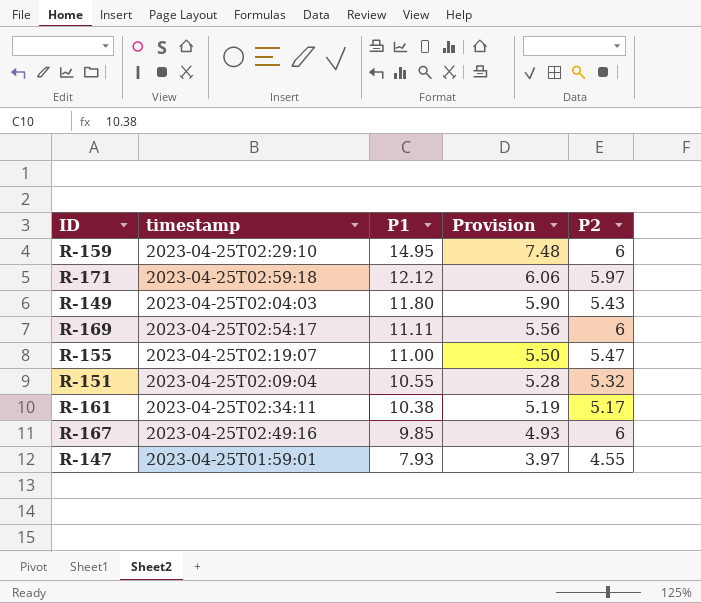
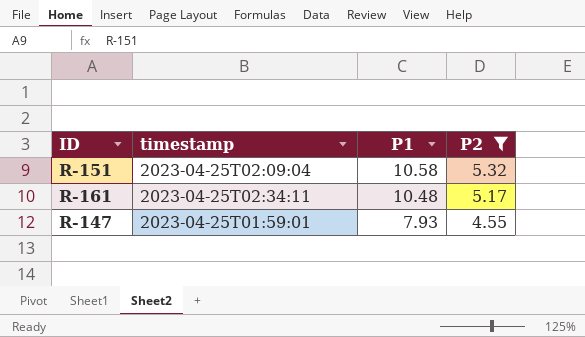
filter: none -> P2 <= 5.32
column Provision | formula: [P1] * 0.5 -> none
R-151 | P1: 10.55 -> 10.58
R-161 | P1: 10.38 -> 10.48

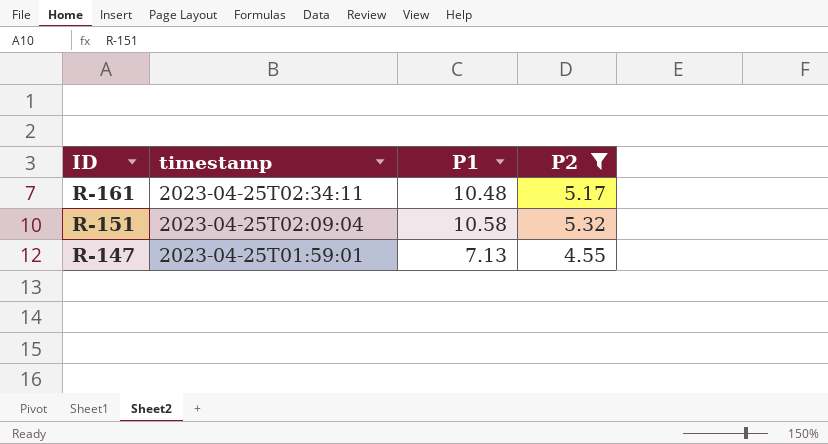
row order: P1 descending -> ID descending
R-147 | P1: 7.93 -> 7.13

